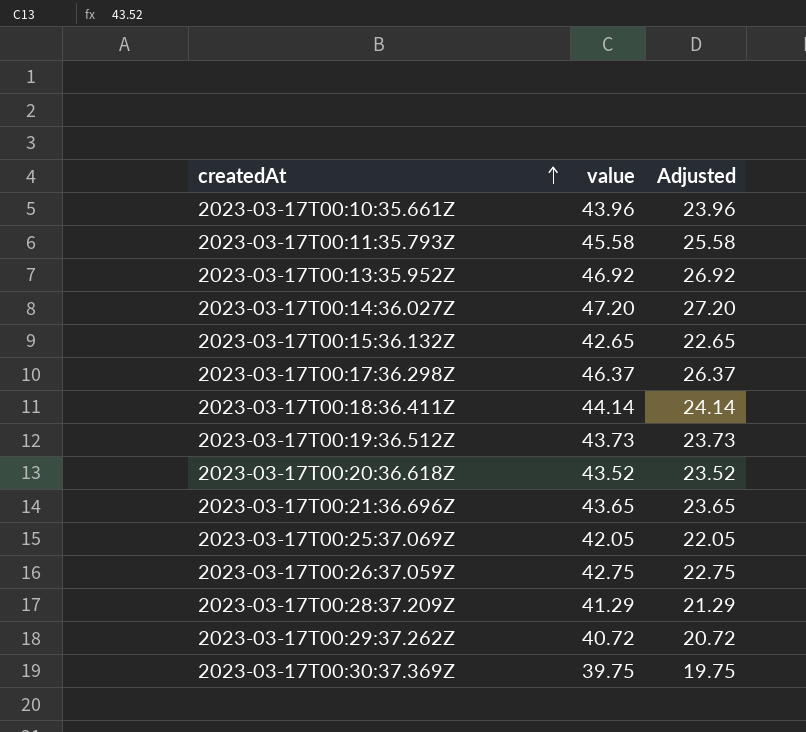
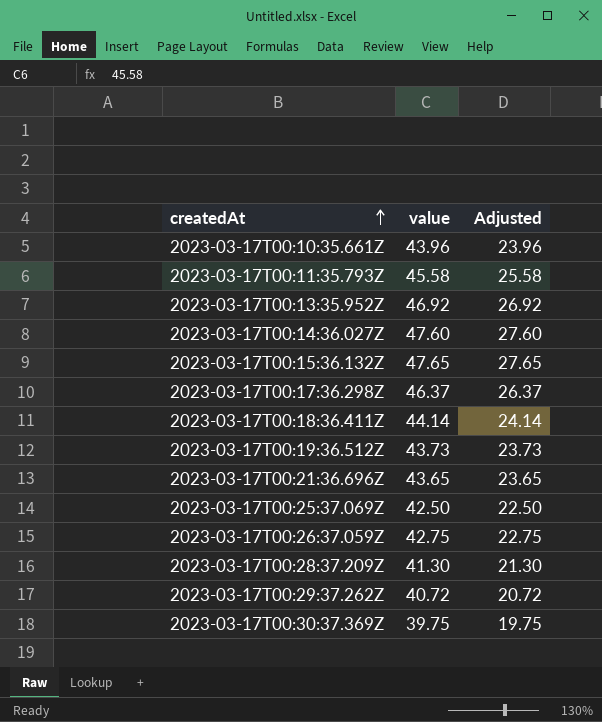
row 2023-03-17T00:20:36.618Z: 43.52 | 23.52 -> none
2023-03-17T00:14:36.027Z | value: 47.20 -> 47.60
2023-03-17T00:14:36.027Z | Adjusted: 27.20 -> 27.60
2023-03-17T00:15:36.132Z | value: 42.65 -> 47.65
2023-03-17T00:15:36.132Z | Adjusted: 22.65 -> 27.65
2023-03-17T00:25:37.069Z | value: 42.05 -> 42.50
2023-03-17T00:25:37.069Z | Adjusted: 22.05 -> 22.50
2023-03-17T00:28:37.209Z | value: 41.29 -> 41.30
2023-03-17T00:28:37.209Z | Adjusted: 21.29 -> 21.30

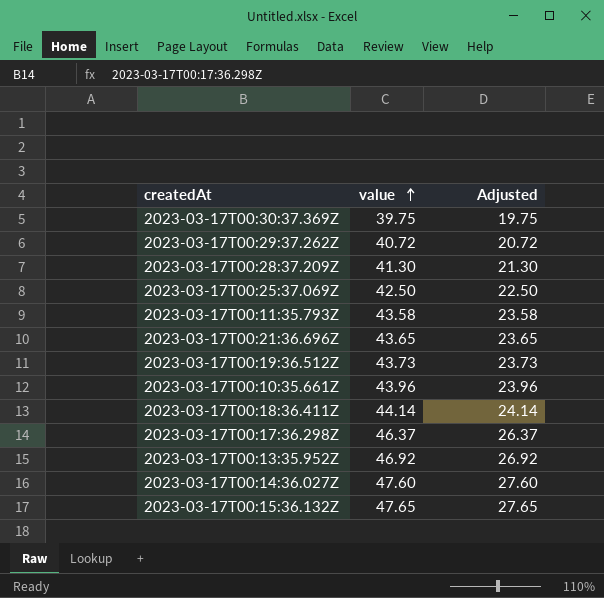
row order: createdAt ascending -> value ascending
row 2023-03-17T00:26:37.059Z: 42.75 | 22.75 -> none
2023-03-17T00:11:35.793Z | value: 45.58 -> 43.58
2023-03-17T00:11:35.793Z | Adjusted: 25.58 -> 23.58

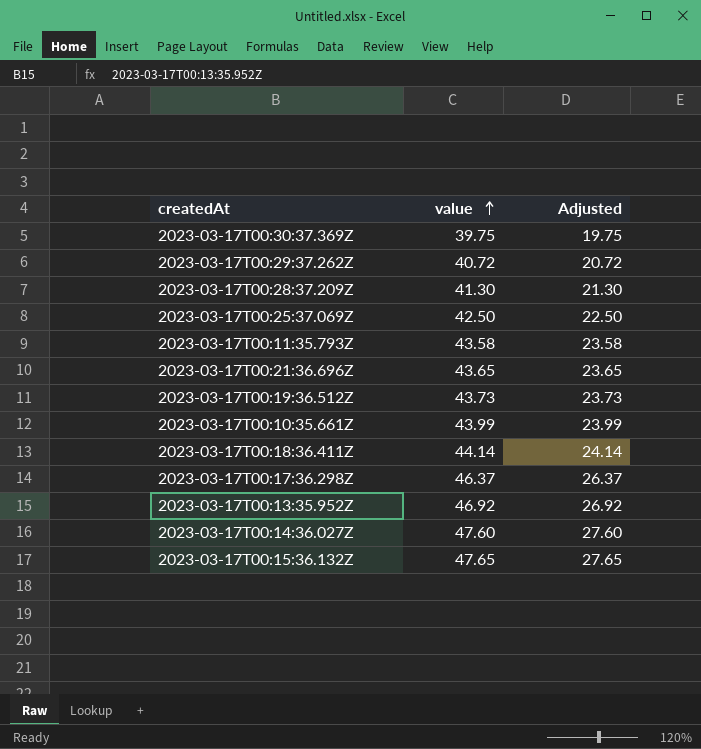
2023-03-17T00:10:35.661Z | value: 43.96 -> 43.99
2023-03-17T00:10:35.661Z | Adjusted: 23.96 -> 23.99

